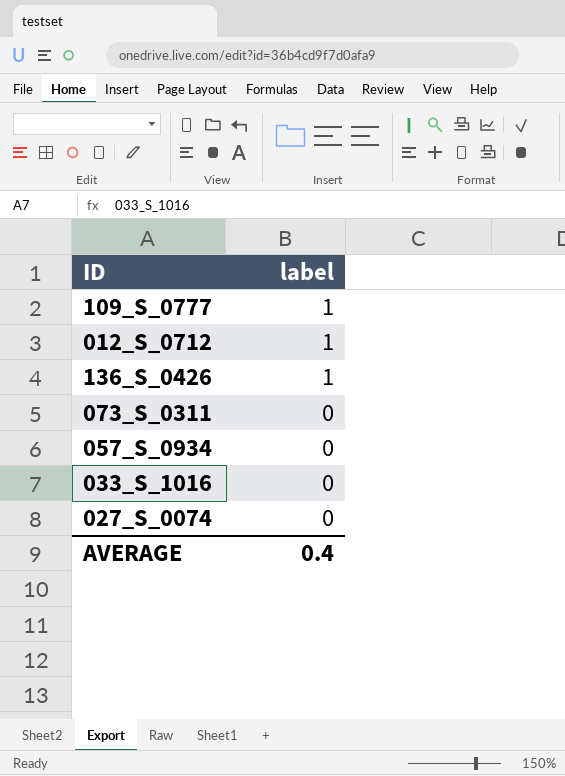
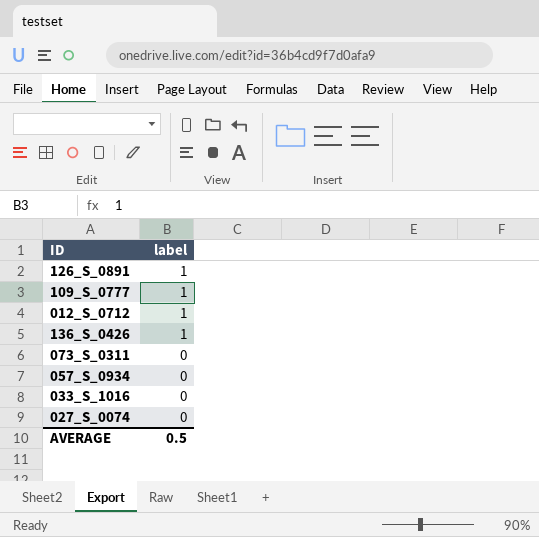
row 126_S_0891: none -> 1
AVERAGE | label: 0.4 -> 0.5

